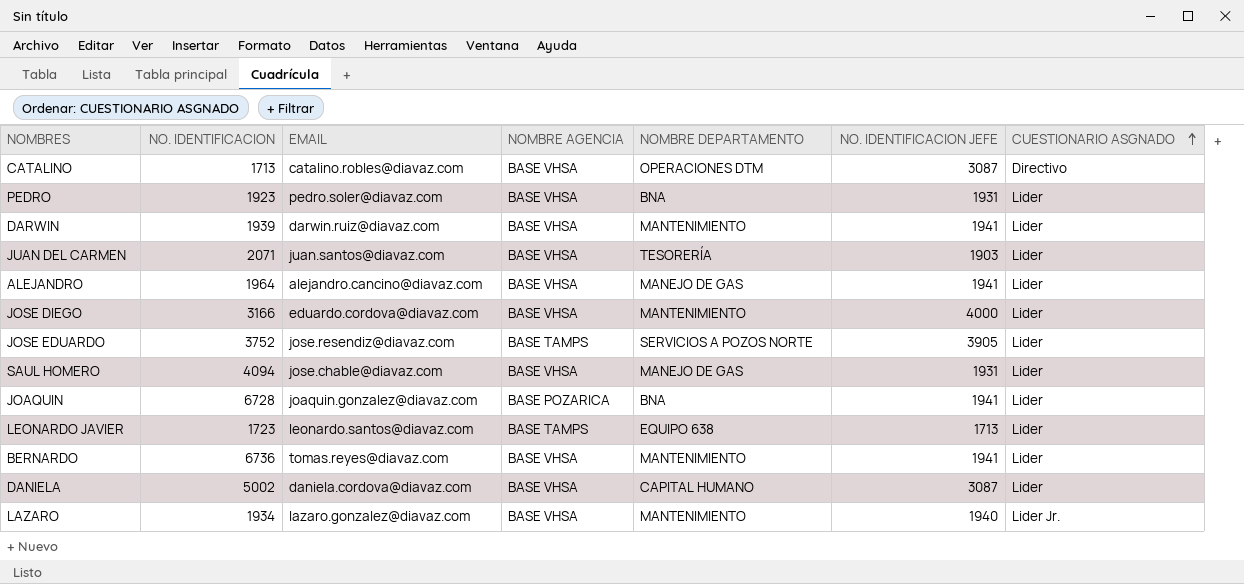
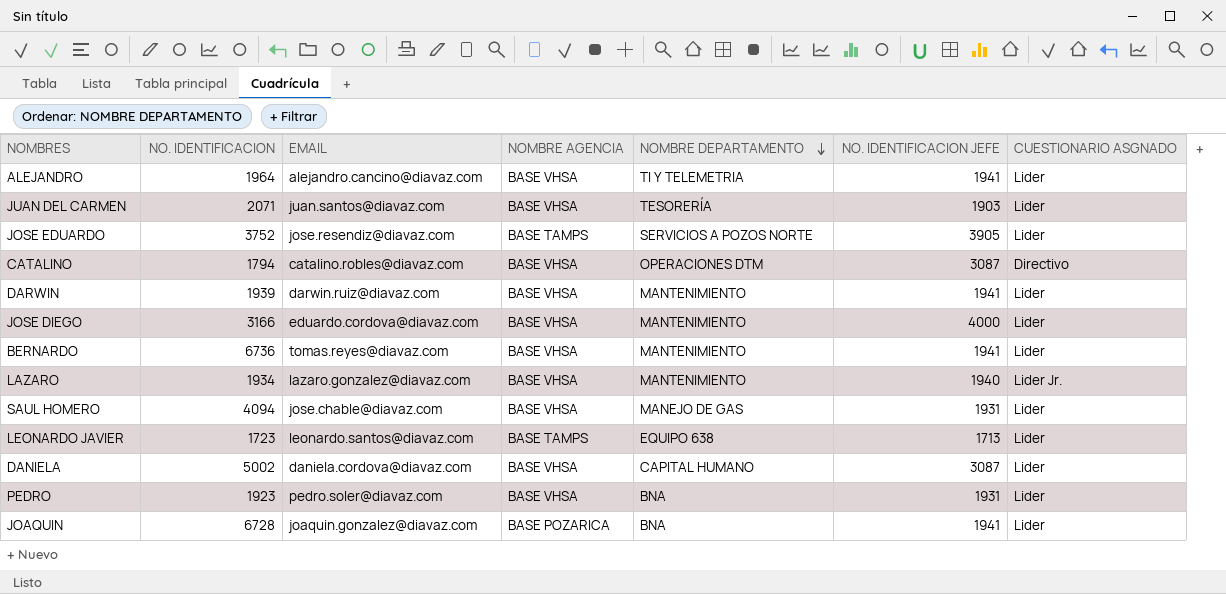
row order: CUESTIONARIO ASGNADO ascending -> NOMBRE DEPARTAMENTO descending
ALEJANDRO | NOMBRE DEPARTAMENTO: MANEJO DE GAS -> TI Y TELEMETRIA
CATALINO | NO. IDENTIFICACION: 1713 -> 1794

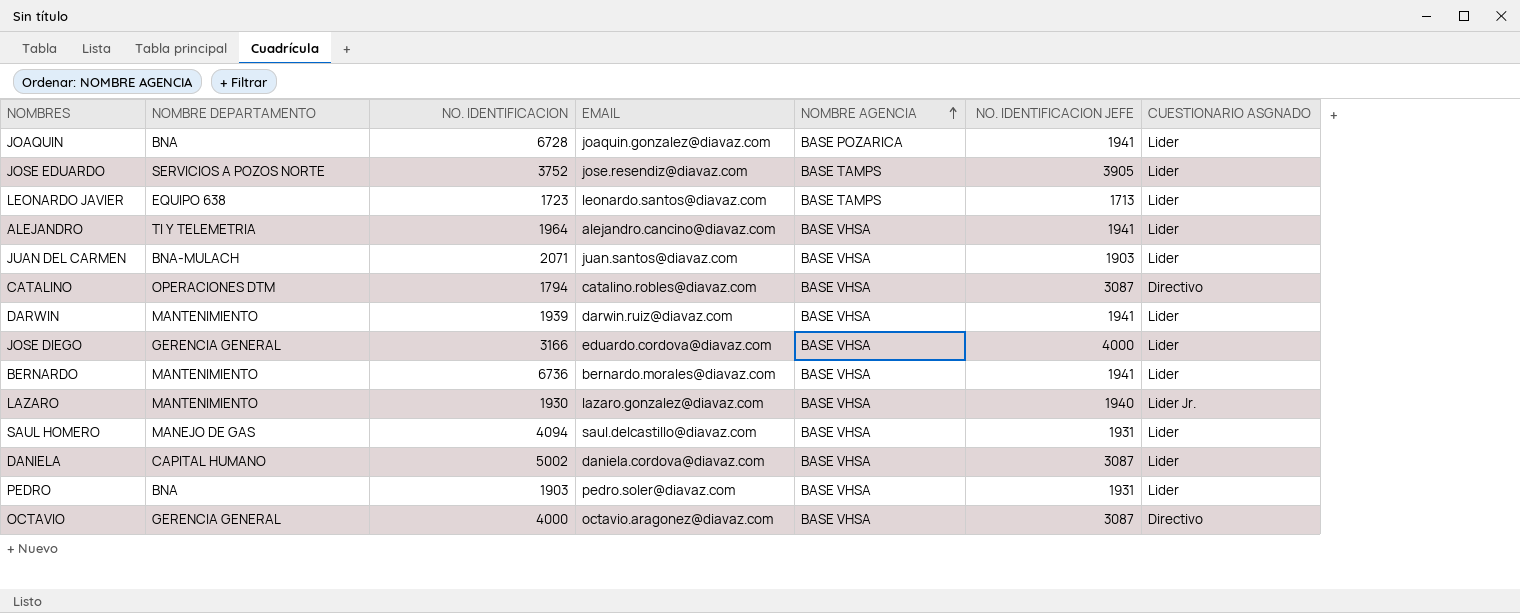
row order: NOMBRE DEPARTAMENTO descending -> NOMBRE AGENCIA ascending
column NOMBRE DEPARTAMENTO | position: 5 -> 2
JUAN DEL CARMEN | NOMBRE DEPARTAMENTO: TESORERÍA -> BNA-MULACH
JOSE DIEGO | NOMBRE DEPARTAMENTO: MANTENIMIENTO -> GERENCIA GENERAL
BERNARDO | EMAIL: tomas.reyes@diavaz.com -> bernardo.morales@diavaz.com
LAZARO | NO. IDENTIFICACION: 1934 -> 1930
SAUL HOMERO | EMAIL: jose.chable@diavaz.com -> saul.delcastillo@diavaz.com
PEDRO | NO. IDENTIFICACION: 1923 -> 1903
row OCTAVIO: none -> GERENCIA GENERAL | 4000 | octavio.aragonez@diavaz.com | BASE VHSA | 3087 | Directivo

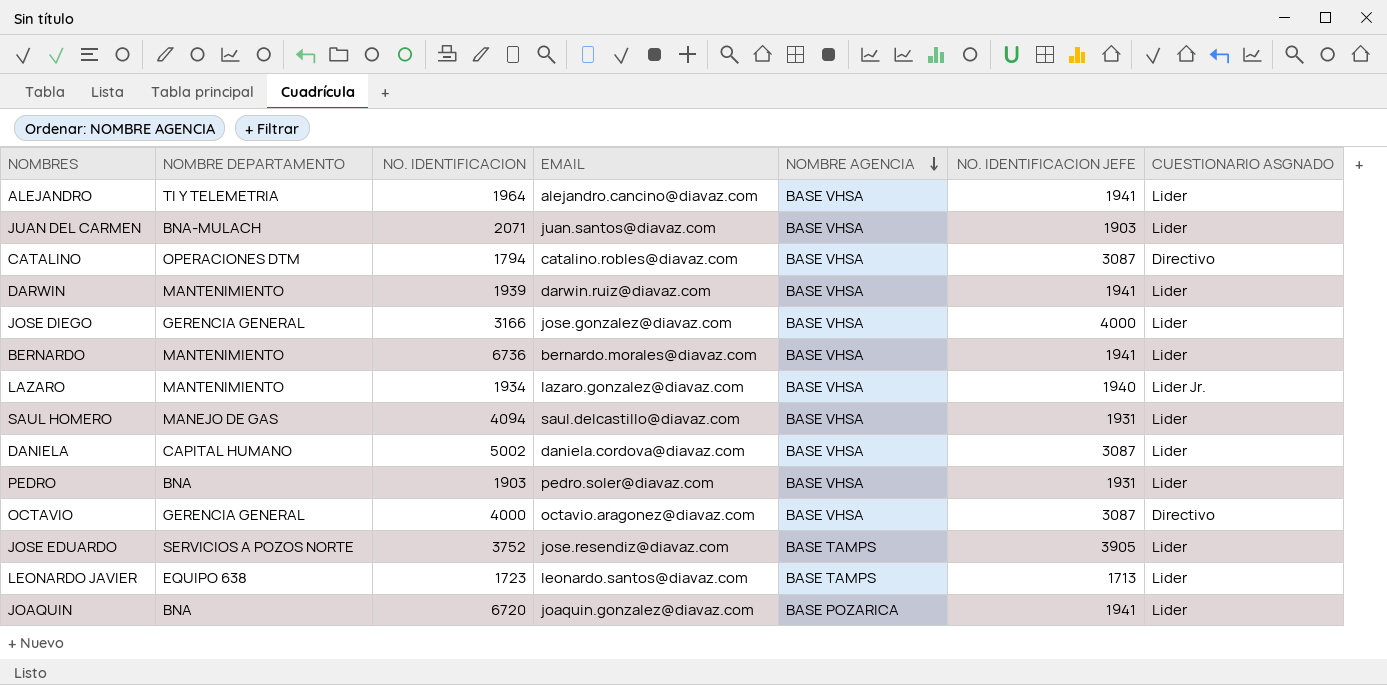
row order: NOMBRE AGENCIA ascending -> NOMBRE AGENCIA descending
JOSE DIEGO | EMAIL: eduardo.cordova@diavaz.com -> jose.gonzalez@diavaz.com
LAZARO | NO. IDENTIFICACION: 1930 -> 1934
JOAQUIN | NO. IDENTIFICACION: 6728 -> 6720

